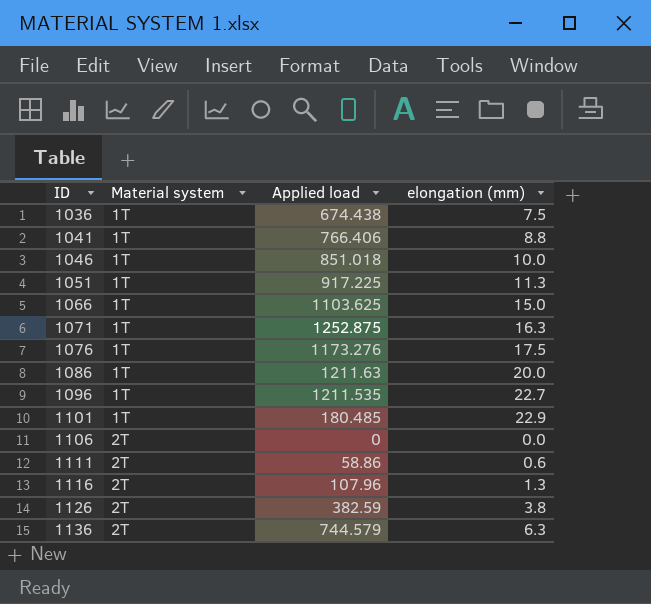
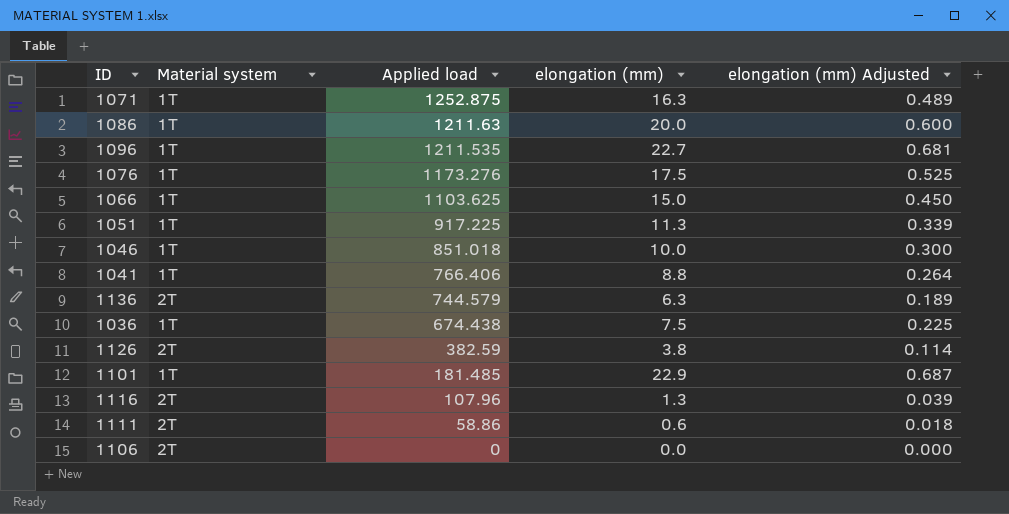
row order: ID ascending -> Applied load descending
column elongation (mm) Adjusted | formula: none -> [elongation (mm)] * 0.03
1101 | Applied load: 180.485 -> 181.485

